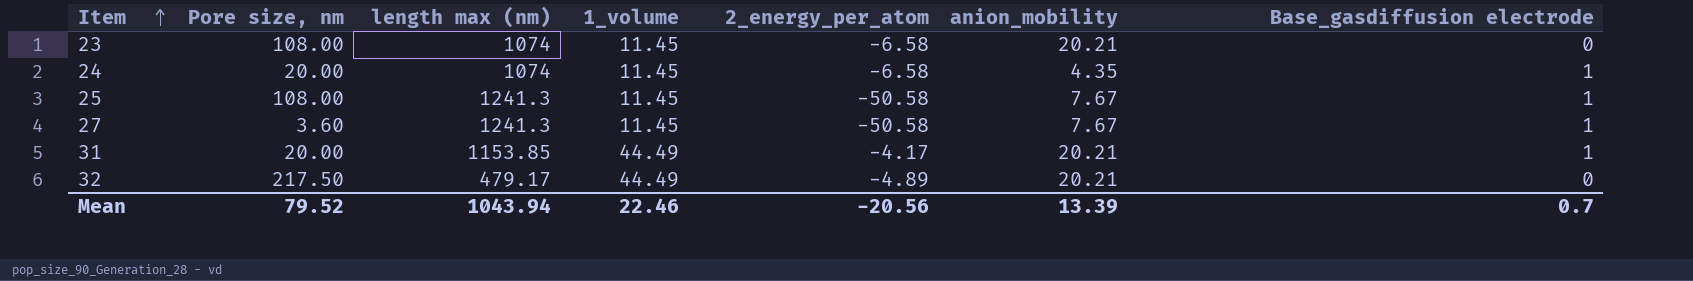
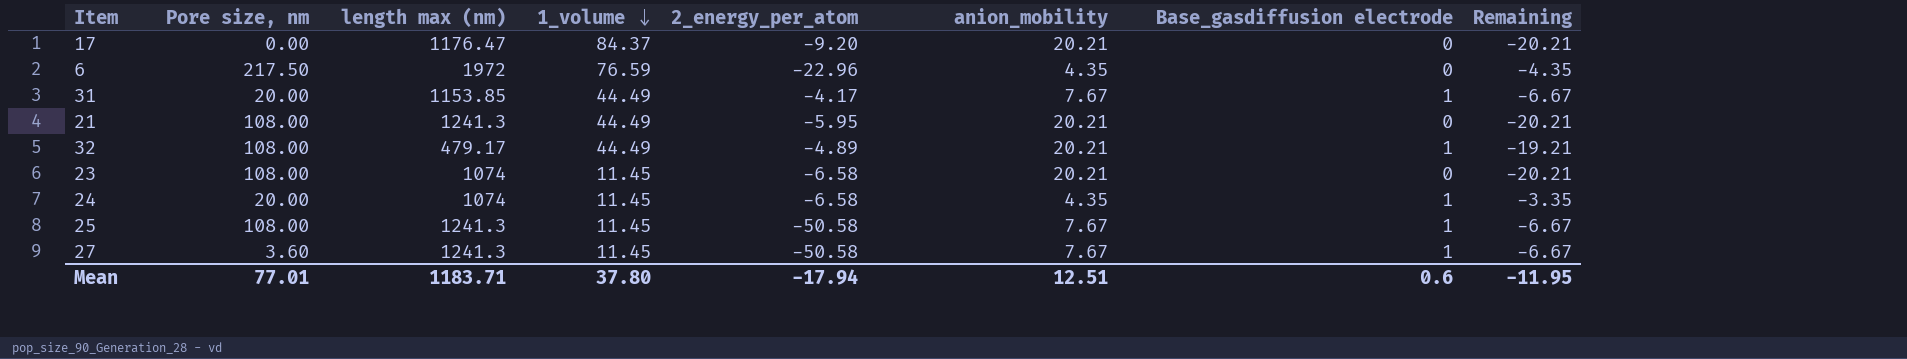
row order: Item ascending -> 1_volume descending
column Remaining | formula: none -> [Base_gasdiffusion electrode] - [anion_mobility]
row 17: none -> 0.00 | 1176.47 | 84.37 | -9.20 | 20.21 | 0 | -20.21
row 6: none -> 217.50 | 1972 | 76.59 | -22.96 | 4.35 | 0 | -4.35
31 | anion_mobility: 20.21 -> 7.67
row 21: none -> 108.00 | 1241.3 | 44.49 | -5.95 | 20.21 | 0 | -20.21
32 | Pore size, nm: 217.50 -> 108.00
32 | Base_gasdiffusion electrode: 0 -> 1
Mean | Pore size, nm: 79.52 -> 77.01
Mean | length max (nm): 1043.94 -> 1183.71
Mean | 1_volume: 22.46 -> 37.80
Mean | 2_energy_per_atom: -20.56 -> -17.94
Mean | anion_mobility: 13.39 -> 12.51
Mean | Base_gasdiffusion electrode: 0.7 -> 0.6

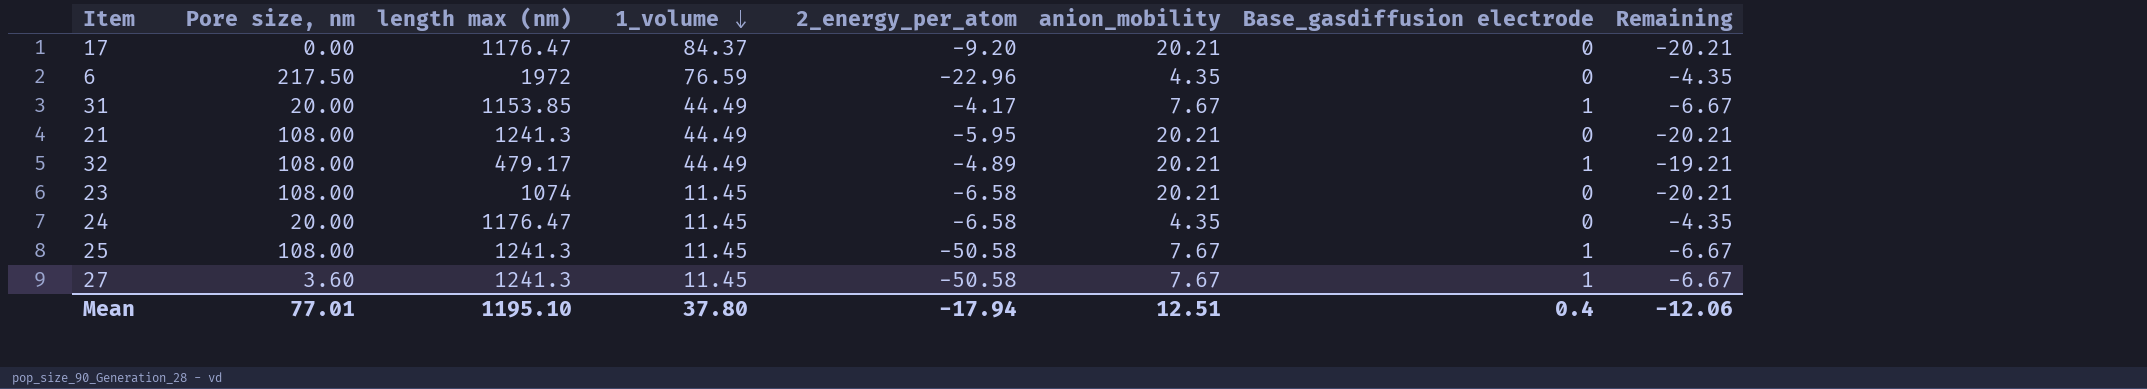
24 | length max (nm): 1074 -> 1176.47
24 | Base_gasdiffusion electrode: 1 -> 0
24 | Remaining: -3.35 -> -4.35
Mean | length max (nm): 1183.71 -> 1195.10
Mean | Base_gasdiffusion electrode: 0.6 -> 0.4
Mean | Remaining: -11.95 -> -12.06

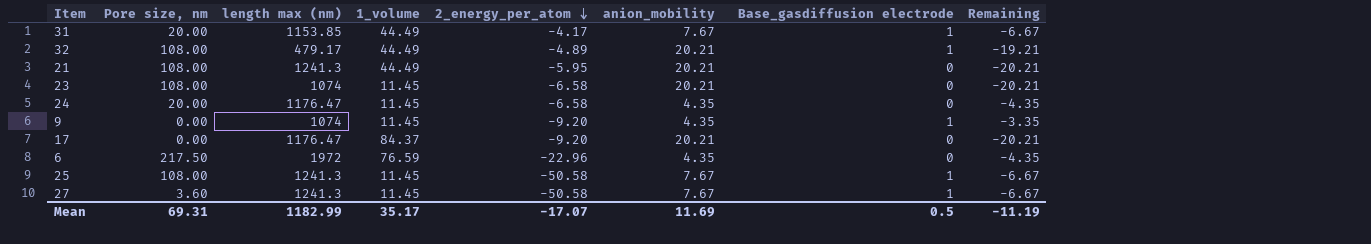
row order: 1_volume descending -> 2_energy_per_atom descending
row 9: none -> 0.00 | 1074 | 11.45 | -9.20 | 4.35 | 1 | -3.35
Mean | Pore size, nm: 77.01 -> 69.31
Mean | length max (nm): 1195.10 -> 1182.99
Mean | 1_volume: 37.80 -> 35.17
Mean | 2_energy_per_atom: -17.94 -> -17.07
Mean | anion_mobility: 12.51 -> 11.69
Mean | Base_gasdiffusion electrode: 0.4 -> 0.5
Mean | Remaining: -12.06 -> -11.19

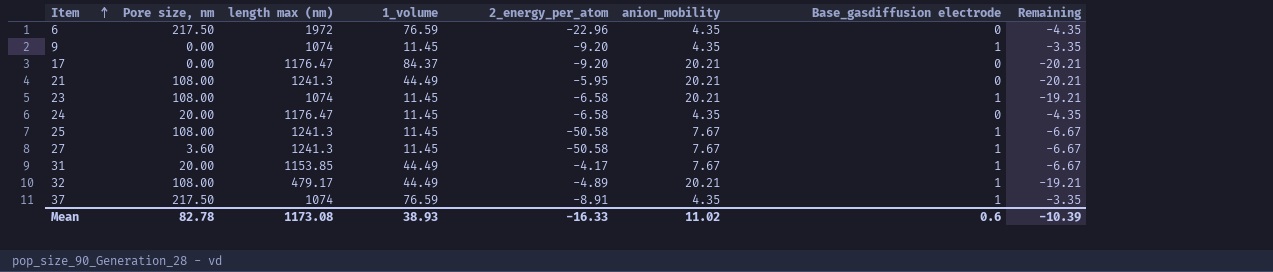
row order: 2_energy_per_atom descending -> Item ascending
23 | Base_gasdiffusion electrode: 0 -> 1
23 | Remaining: -20.21 -> -19.21
row 37: none -> 217.50 | 1074 | 76.59 | -8.91 | 4.35 | 1 | -3.35
Mean | Pore size, nm: 69.31 -> 82.78
Mean | length max (nm): 1182.99 -> 1173.08
Mean | 1_volume: 35.17 -> 38.93
Mean | 2_energy_per_atom: -17.07 -> -16.33
Mean | anion_mobility: 11.69 -> 11.02
Mean | Base_gasdiffusion electrode: 0.5 -> 0.6
Mean | Remaining: -11.19 -> -10.39

